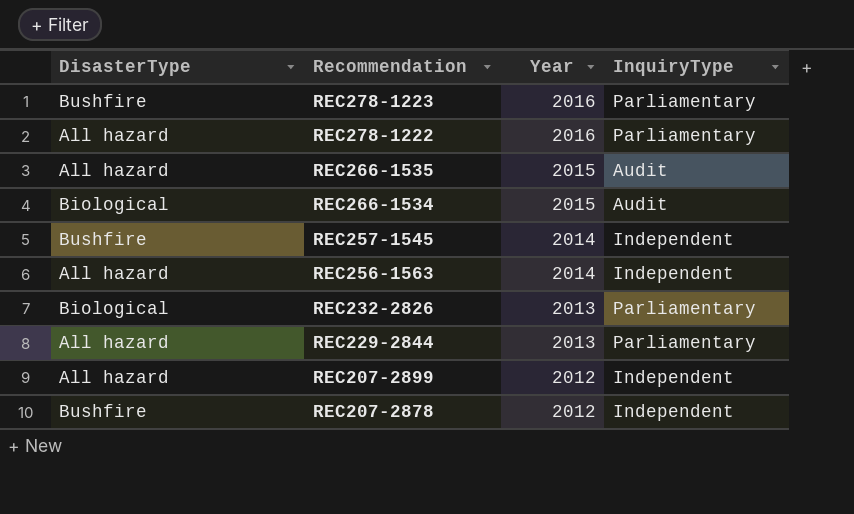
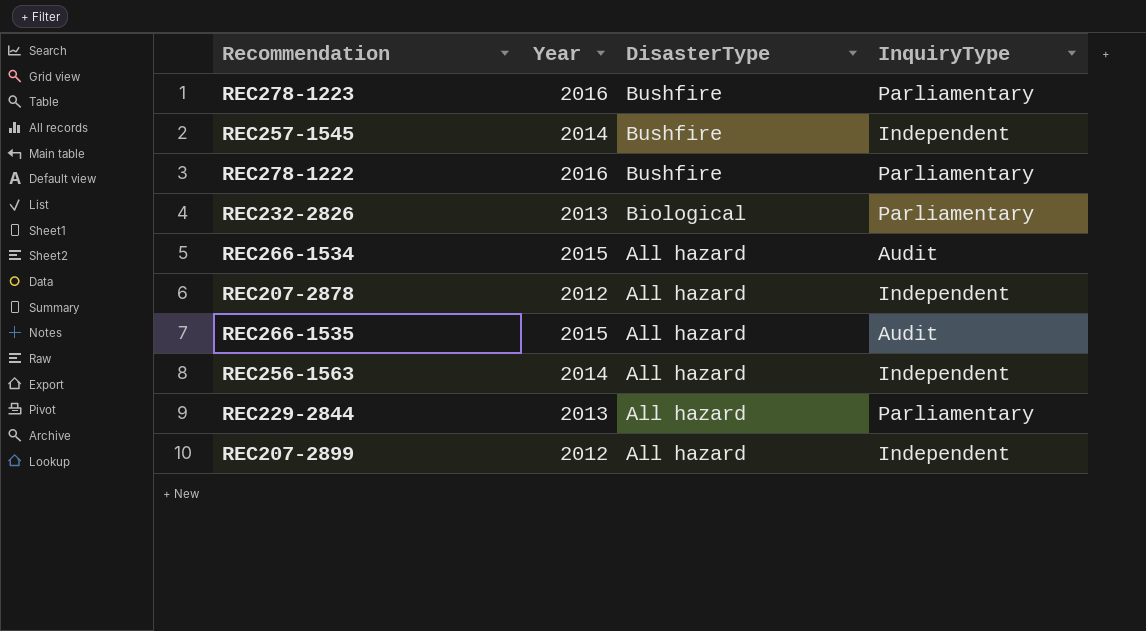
row order: Recommendation descending -> DisasterType descending
column DisasterType | position: 1 -> 3
REC278-1222 | DisasterType: All hazard -> Bushfire
REC266-1534 | DisasterType: Biological -> All hazard
REC207-2878 | DisasterType: Bushfire -> All hazard

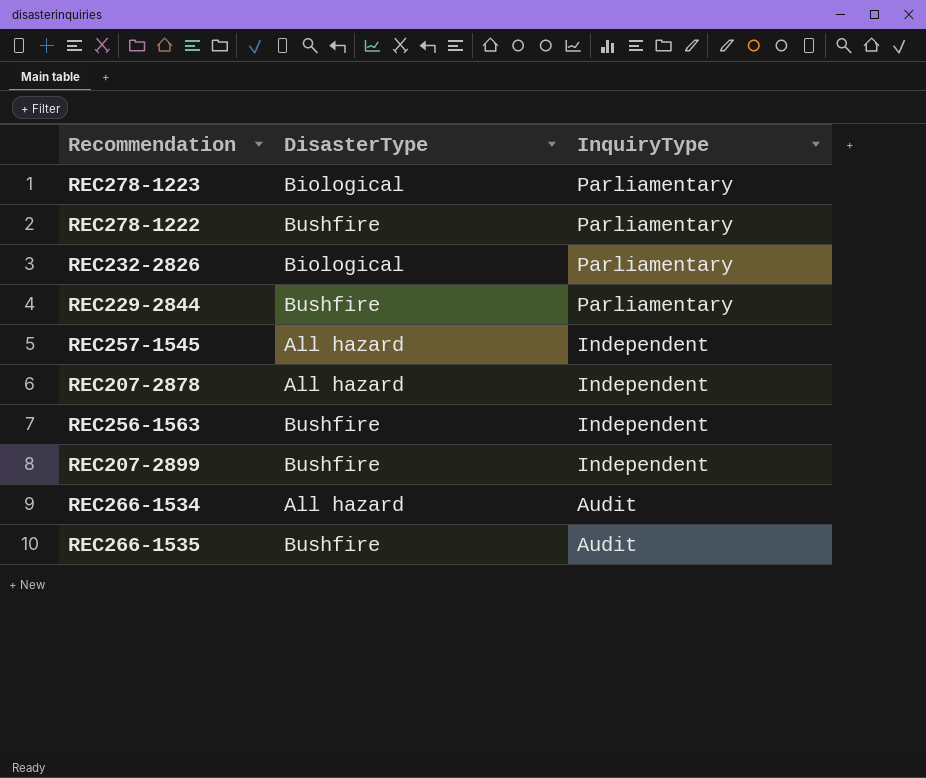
row order: DisasterType descending -> InquiryType descending
column Year | position: 2 -> none
REC278-1223 | DisasterType: Bushfire -> Biological
REC229-2844 | DisasterType: All hazard -> Bushfire
REC257-1545 | DisasterType: Bushfire -> All hazard
REC256-1563 | DisasterType: All hazard -> Bushfire
REC207-2899 | DisasterType: All hazard -> Bushfire
REC266-1535 | DisasterType: All hazard -> Bushfire

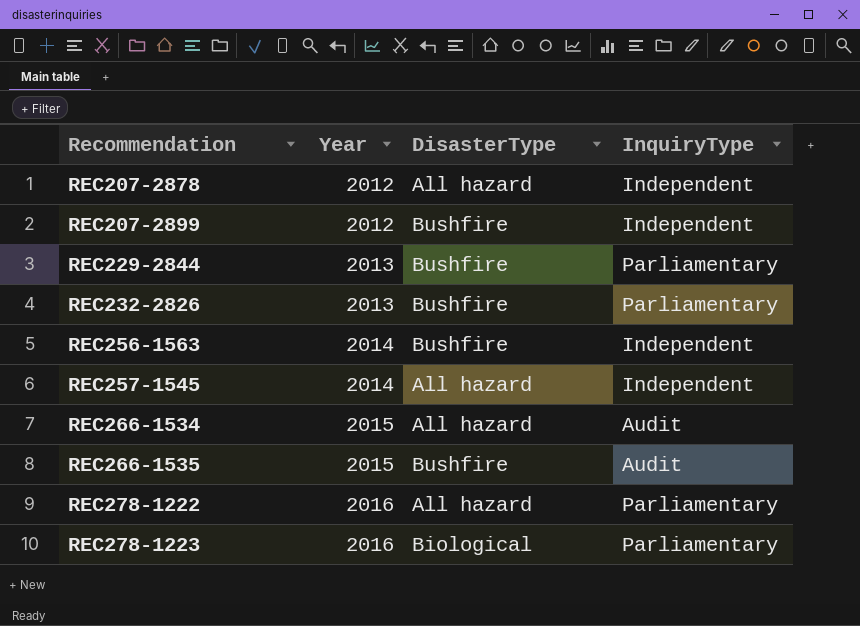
row order: InquiryType descending -> Recommendation ascending
column Year | position: none -> 2
REC232-2826 | DisasterType: Biological -> Bushfire
REC278-1222 | DisasterType: Bushfire -> All hazard

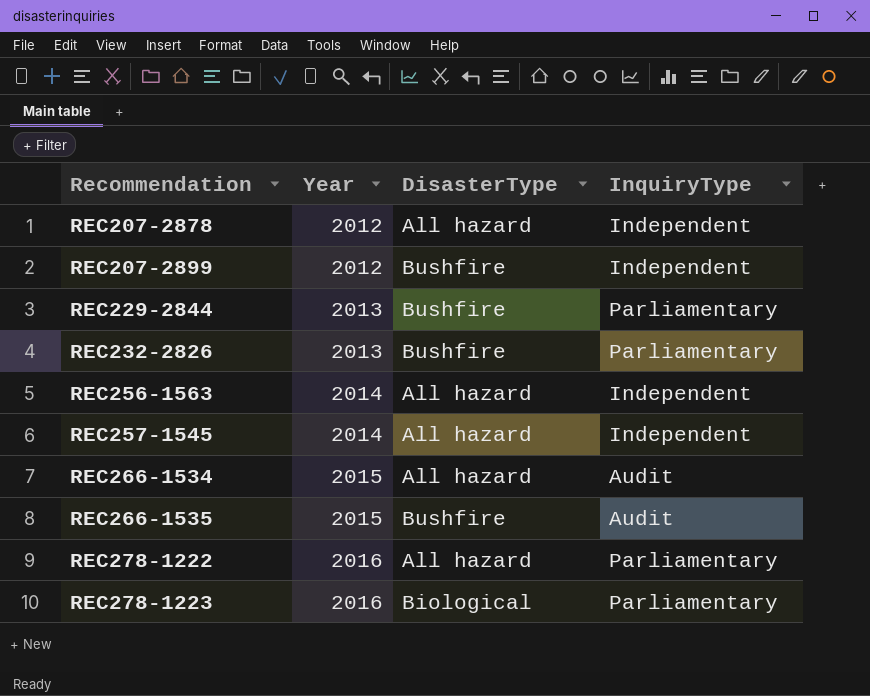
REC256-1563 | DisasterType: Bushfire -> All hazard

